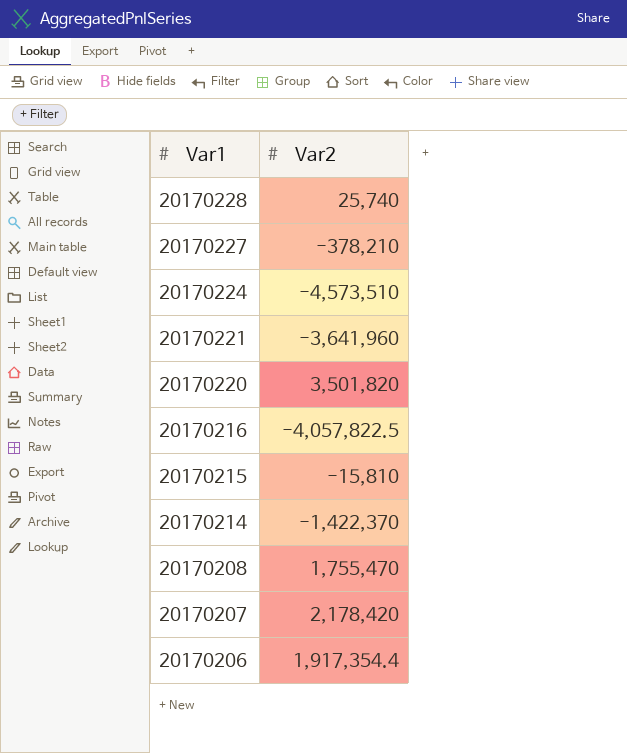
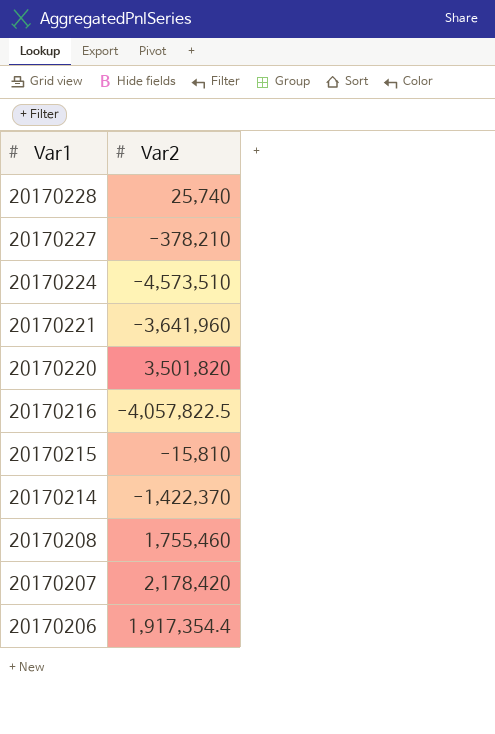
20170208 | Var2: 1,755,470 -> 1,755,460

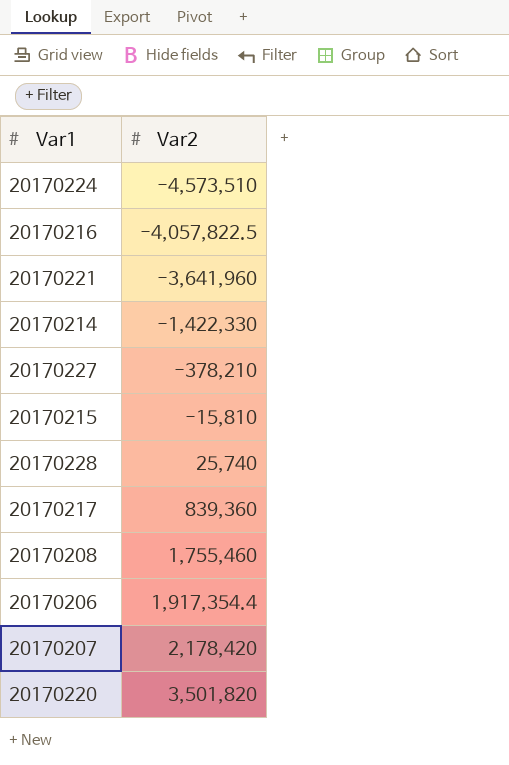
row order: Var1 descending -> Var2 ascending
20170214 | Var2: -1,422,370 -> -1,422,330
row 20170217: none -> 839,360

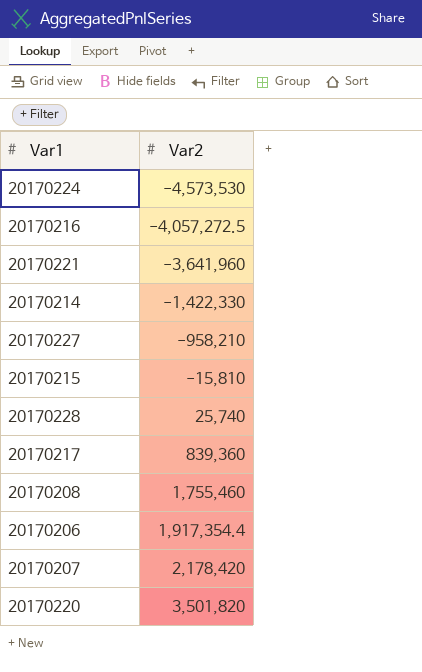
20170224 | Var2: -4,573,510 -> -4,573,530
20170216 | Var2: -4,057,822.5 -> -4,057,272.5
20170227 | Var2: -378,210 -> -958,210

